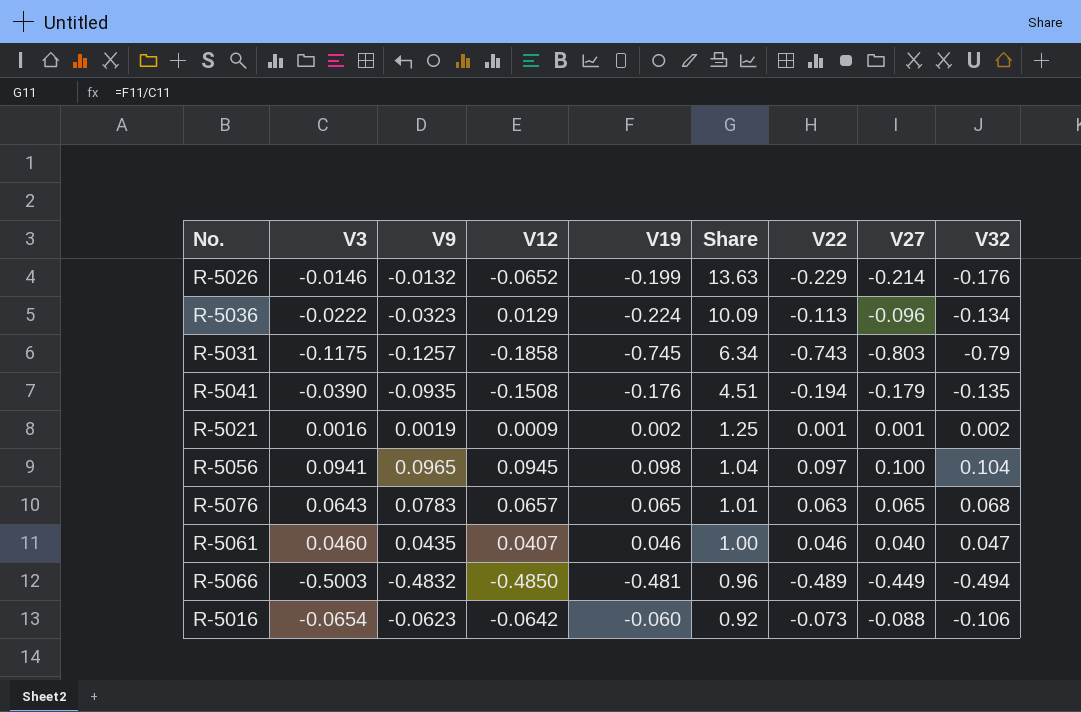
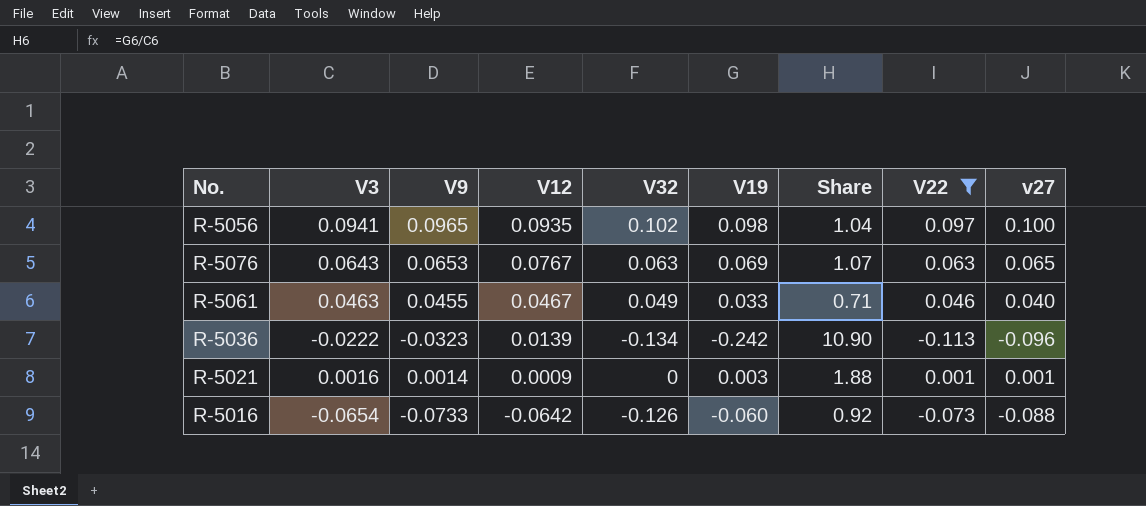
filter: none -> V22 >= -0.113
row order: Share descending -> V12 descending
column V32 | position: 9 -> 5
column name: V27 -> v27
R-5056 | V12: 0.0945 -> 0.0935
R-5056 | V32: 0.104 -> 0.102
R-5076 | V9: 0.0783 -> 0.0653
R-5076 | V12: 0.0657 -> 0.0767
R-5076 | V32: 0.068 -> 0.063
R-5076 | V19: 0.065 -> 0.069
R-5076 | Share: 1.01 -> 1.07
R-5061 | V3: 0.0460 -> 0.0463
R-5061 | V9: 0.0435 -> 0.0455
R-5061 | V12: 0.0407 -> 0.0467
R-5061 | V32: 0.047 -> 0.049
R-5061 | V19: 0.046 -> 0.033
R-5061 | Share: 1.00 -> 0.71
R-5036 | V12: 0.0129 -> 0.0139
R-5036 | V19: -0.224 -> -0.242
R-5036 | Share: 10.09 -> 10.90
R-5021 | V9: 0.0019 -> 0.0014
R-5021 | V32: 0.002 -> 0
R-5021 | V19: 0.002 -> 0.003
R-5021 | Share: 1.25 -> 1.88
R-5016 | V9: -0.0623 -> -0.0733
R-5016 | V32: -0.106 -> -0.126

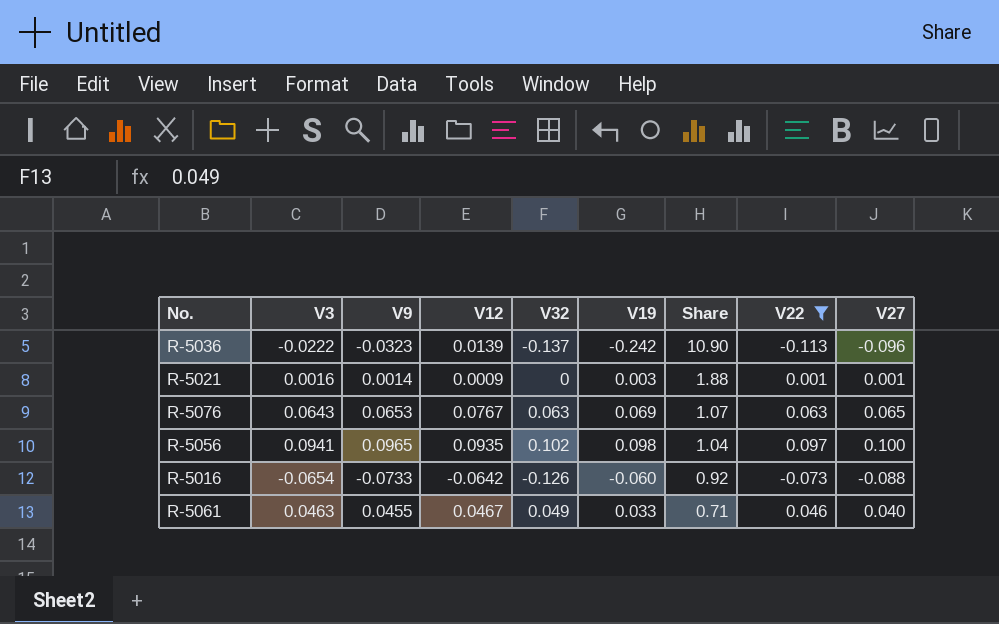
row order: V12 descending -> Share descending
column name: v27 -> V27
R-5036 | V32: -0.134 -> -0.137

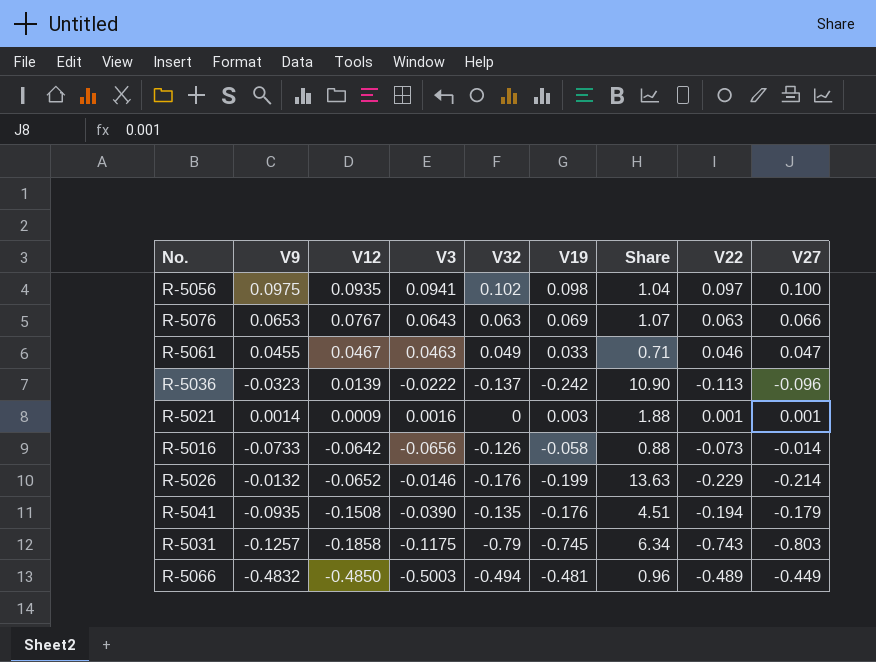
filter: V22 >= -0.113 -> none
row order: Share descending -> V12 descending
column V3 | position: 2 -> 4
R-5056 | V9: 0.0965 -> 0.0975
R-5076 | V27: 0.065 -> 0.066
R-5061 | V27: 0.040 -> 0.047
R-5016 | V3: -0.0654 -> -0.0656
R-5016 | V19: -0.060 -> -0.058
R-5016 | Share: 0.92 -> 0.88
R-5016 | V27: -0.088 -> -0.014

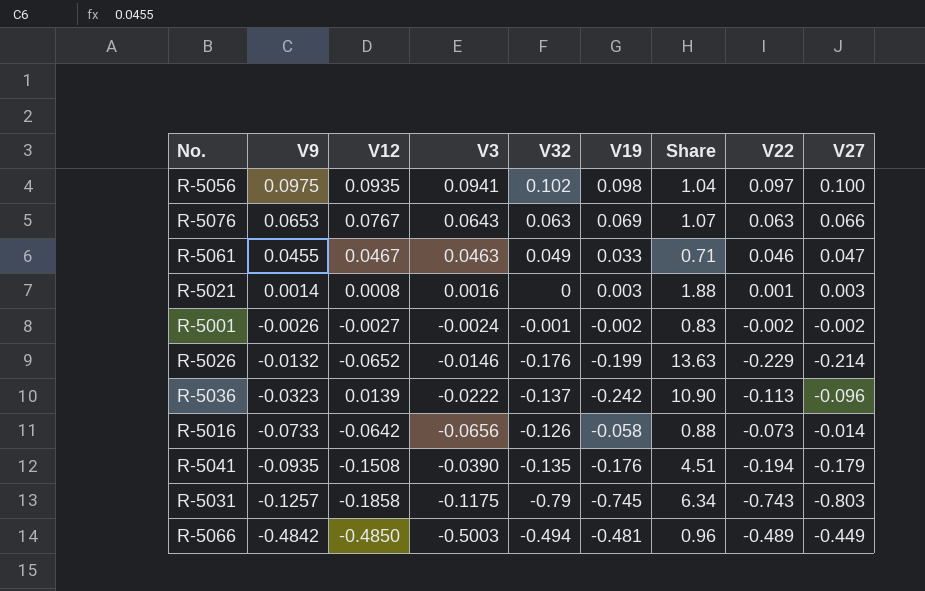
row order: V12 descending -> V9 descending
R-5021 | V12: 0.0009 -> 0.0008
R-5021 | V27: 0.001 -> 0.003
row R-5001: none -> -0.0026 | -0.0027 | -0.0024 | -0.001 | -0.002 | 0.83 | -0.002 | -0.002
R-5066 | V9: -0.4832 -> -0.4842

